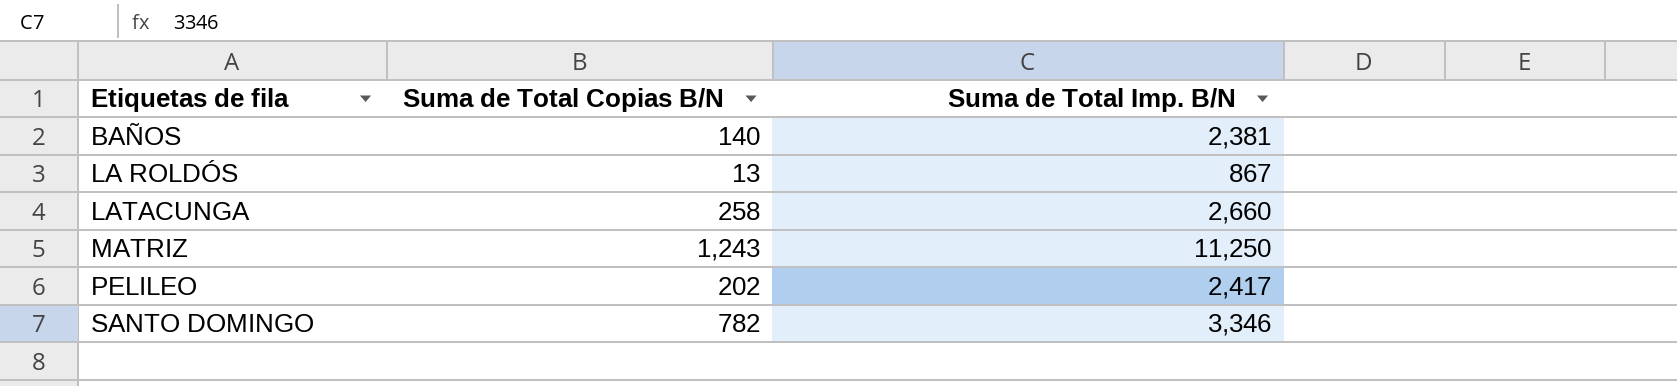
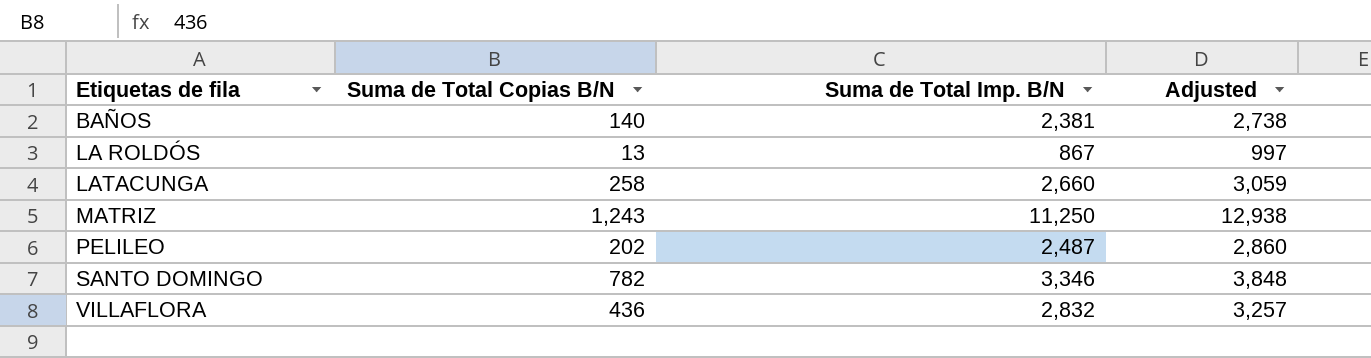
column Adjusted | formula: none -> [Suma de Total Imp. B/N] * 1.15
PELILEO | Suma de Total Imp. B/N: 2,417 -> 2,487
row VILLAFLORA: none -> 436 | 2,832 | 3,257

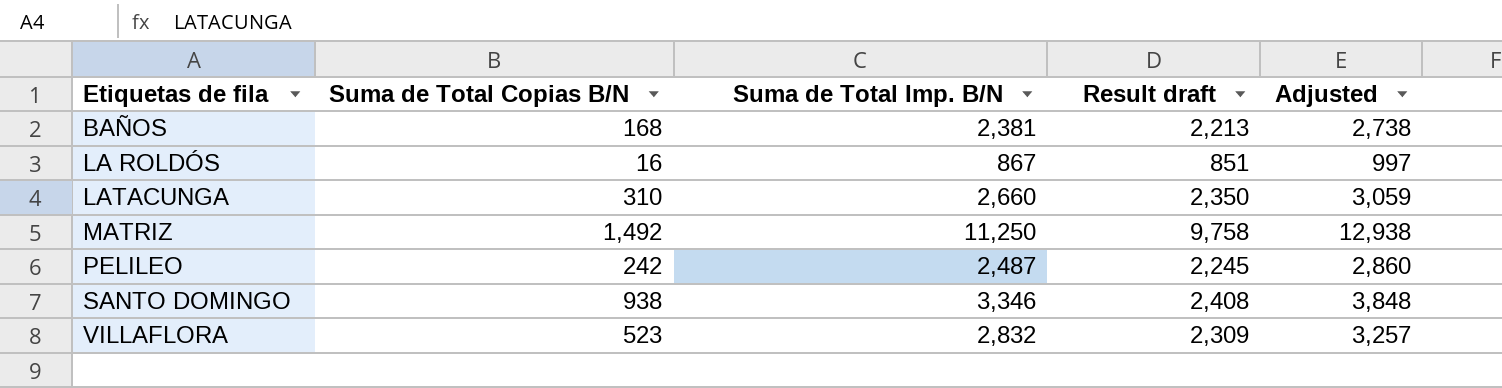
column Result draft | formula: none -> [Suma de Total Imp. B/N] - [Suma de Total Copias B/N]
BAÑOS | Suma de Total Copias B/N: 140 -> 168
LA ROLDÓS | Suma de Total Copias B/N: 13 -> 16
LATACUNGA | Suma de Total Copias B/N: 258 -> 310
MATRIZ | Suma de Total Copias B/N: 1,243 -> 1,492
PELILEO | Suma de Total Copias B/N: 202 -> 242
SANTO DOMINGO | Suma de Total Copias B/N: 782 -> 938
VILLAFLORA | Suma de Total Copias B/N: 436 -> 523

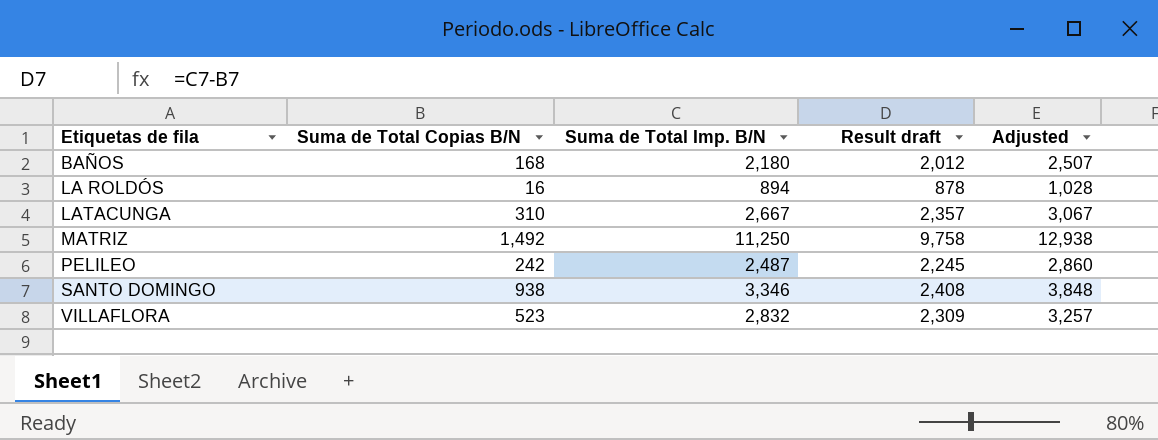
BAÑOS | Suma de Total Imp. B/N: 2,381 -> 2,180
BAÑOS | Result draft: 2,213 -> 2,012
BAÑOS | Adjusted: 2,738 -> 2,507
LA ROLDÓS | Suma de Total Imp. B/N: 867 -> 894
LA ROLDÓS | Result draft: 851 -> 878
LA ROLDÓS | Adjusted: 997 -> 1,028
LATACUNGA | Suma de Total Imp. B/N: 2,660 -> 2,667
LATACUNGA | Result draft: 2,350 -> 2,357
LATACUNGA | Adjusted: 3,059 -> 3,067

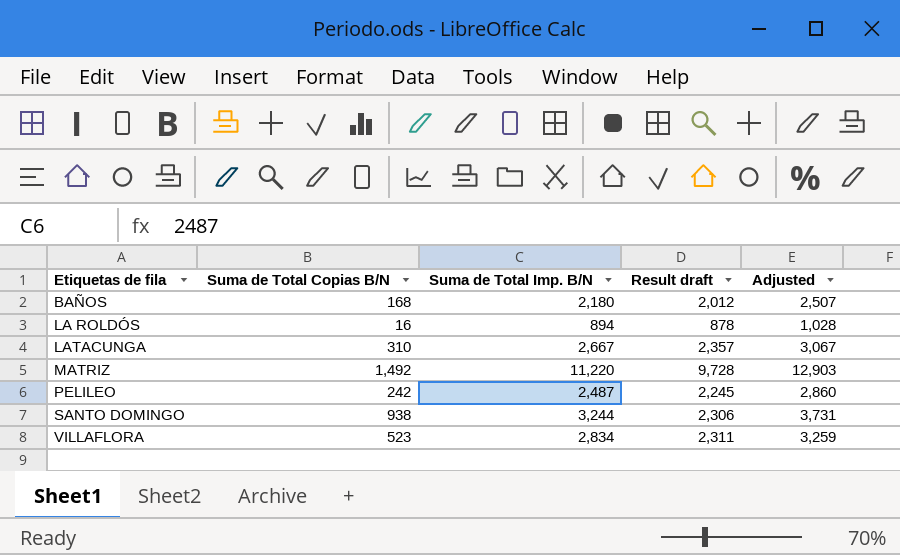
MATRIZ | Suma de Total Imp. B/N: 11,250 -> 11,220
MATRIZ | Result draft: 9,758 -> 9,728
MATRIZ | Adjusted: 12,938 -> 12,903
SANTO DOMINGO | Suma de Total Imp. B/N: 3,346 -> 3,244
SANTO DOMINGO | Result draft: 2,408 -> 2,306
SANTO DOMINGO | Adjusted: 3,848 -> 3,731
VILLAFLORA | Suma de Total Imp. B/N: 2,832 -> 2,834
VILLAFLORA | Result draft: 2,309 -> 2,311
VILLAFLORA | Adjusted: 3,257 -> 3,259

